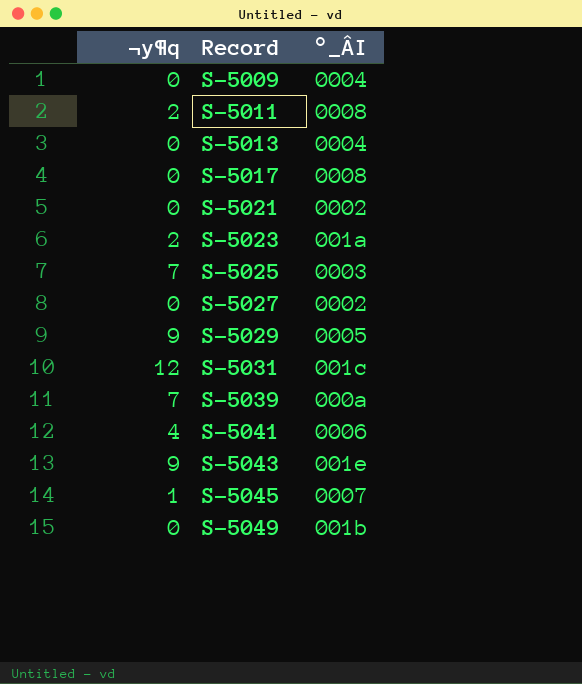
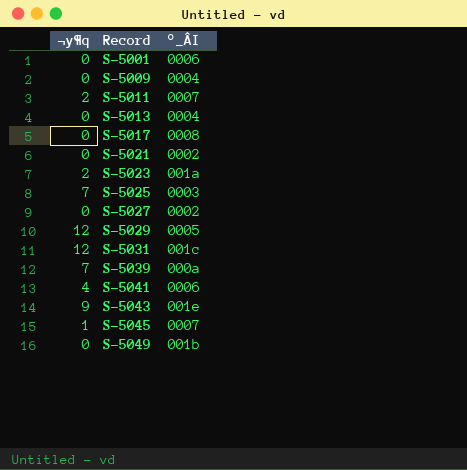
row S-5001: none -> 0 | 0006
S-5011 | °_ÂI: 0008 -> 0007
S-5029 | ¬y¶q: 9 -> 12

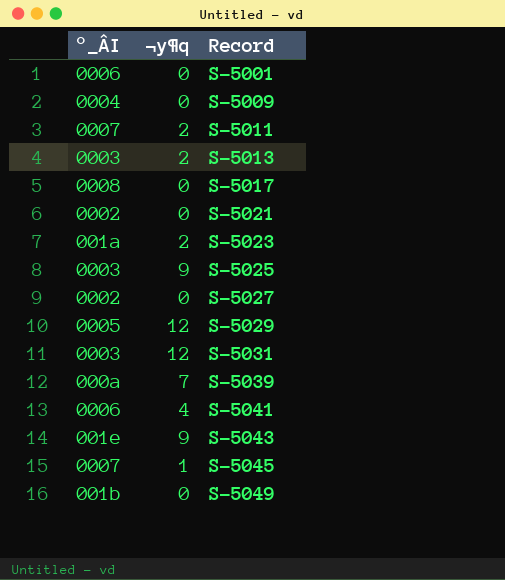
column °_ÂI | position: 3 -> 1
S-5013 | °_ÂI: 0004 -> 0003
S-5013 | ¬y¶q: 0 -> 2
S-5025 | ¬y¶q: 7 -> 9
S-5031 | °_ÂI: 001c -> 0003

